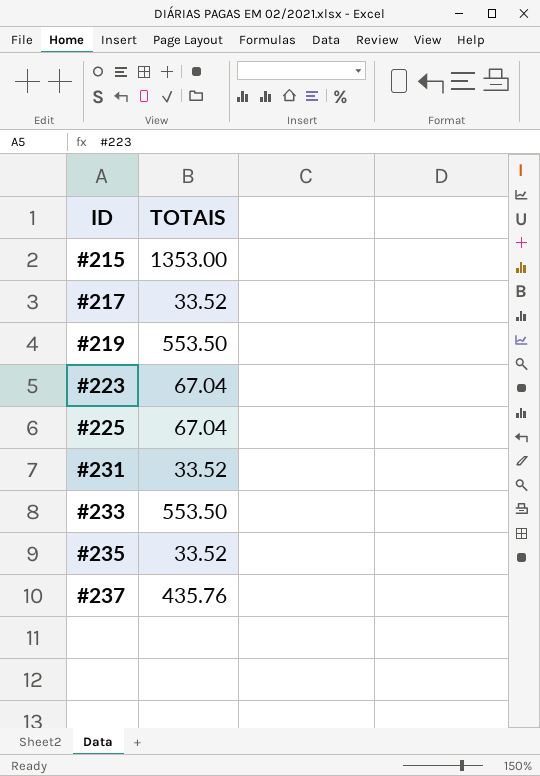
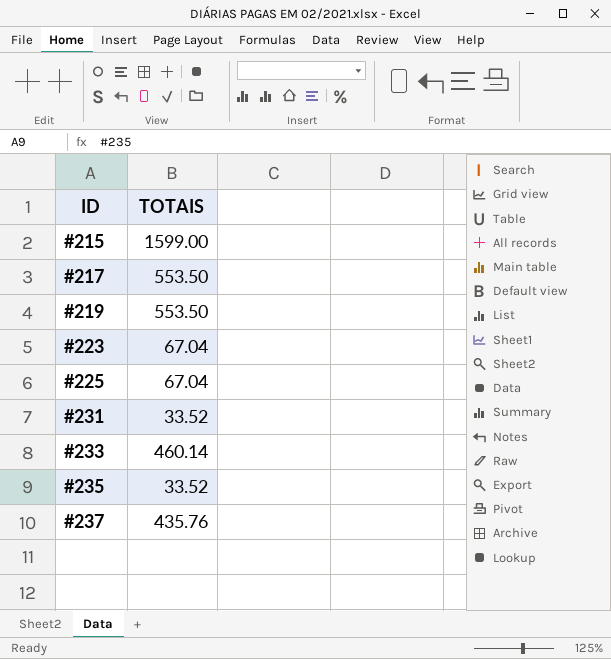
#215 | TOTAIS: 1353.00 -> 1599.00
#217 | TOTAIS: 33.52 -> 553.50
#233 | TOTAIS: 553.50 -> 460.14

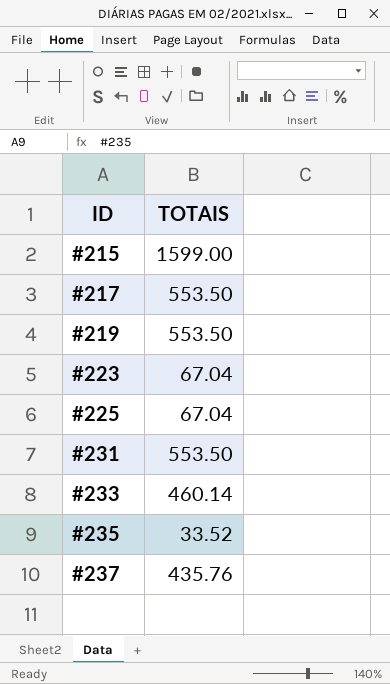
#231 | TOTAIS: 33.52 -> 553.50

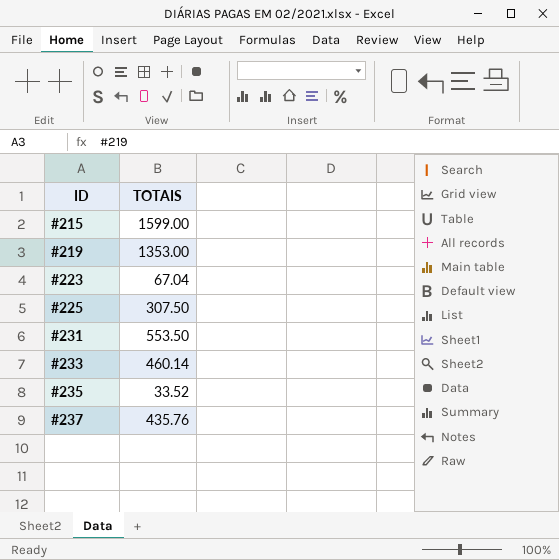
row #217: 553.50 -> none
#219 | TOTAIS: 553.50 -> 1353.00
#225 | TOTAIS: 67.04 -> 307.50

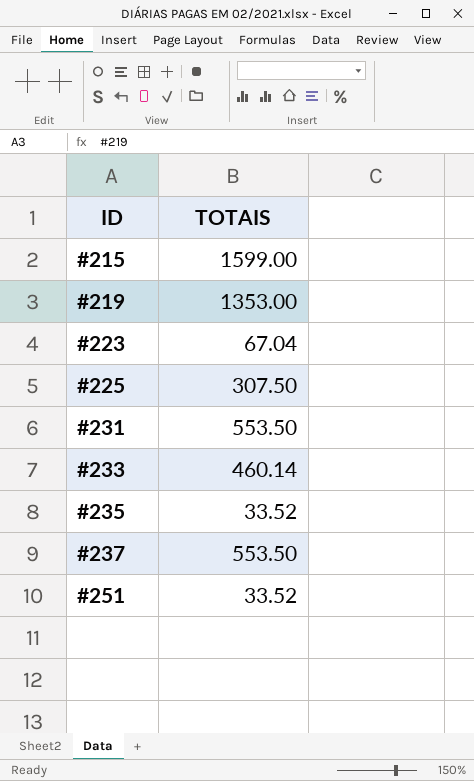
#237 | TOTAIS: 435.76 -> 553.50
row #251: none -> 33.52

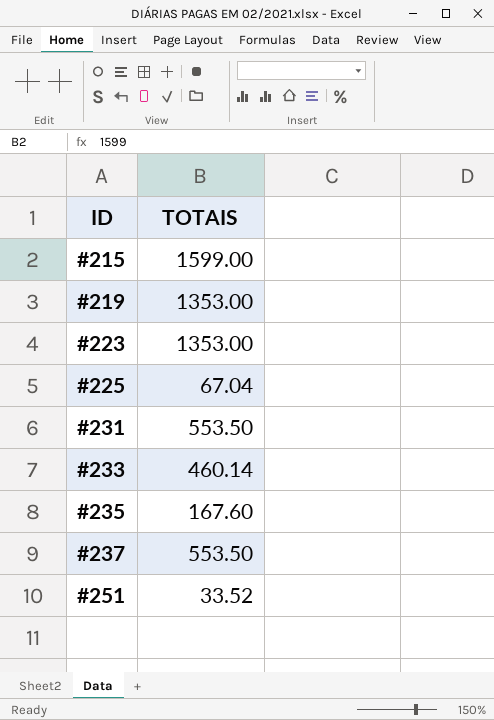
#223 | TOTAIS: 67.04 -> 1353.00
#225 | TOTAIS: 307.50 -> 67.04
#235 | TOTAIS: 33.52 -> 167.60

